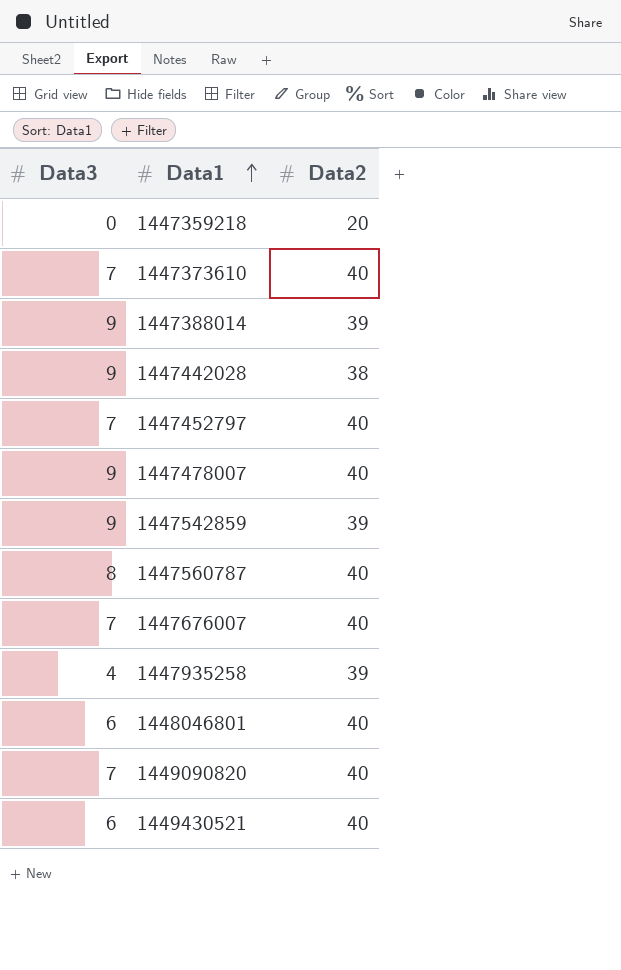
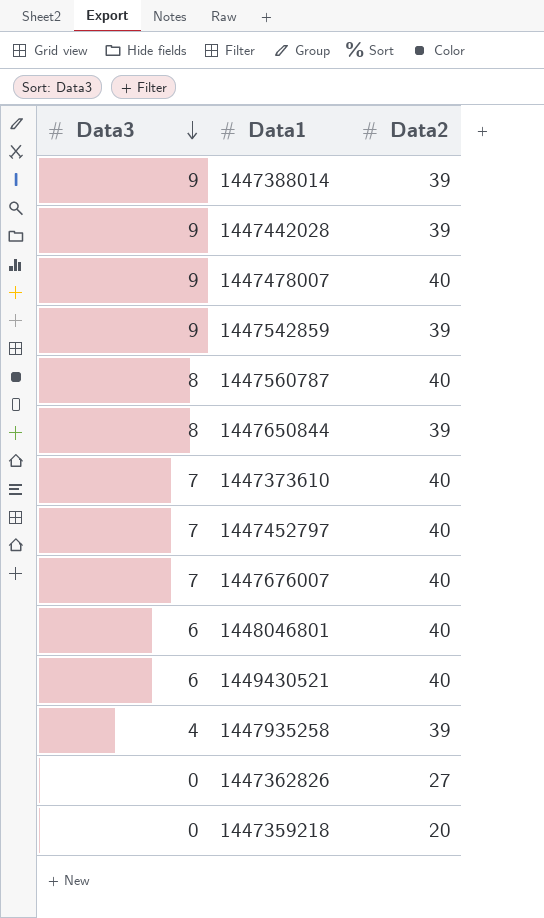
row order: Data1 ascending -> Data3 descending
row 1449090820: 7 | 40 -> none
1447442028 | Data2: 38 -> 39
row 1447650844: none -> 8 | 39
row 1447362826: none -> 0 | 27

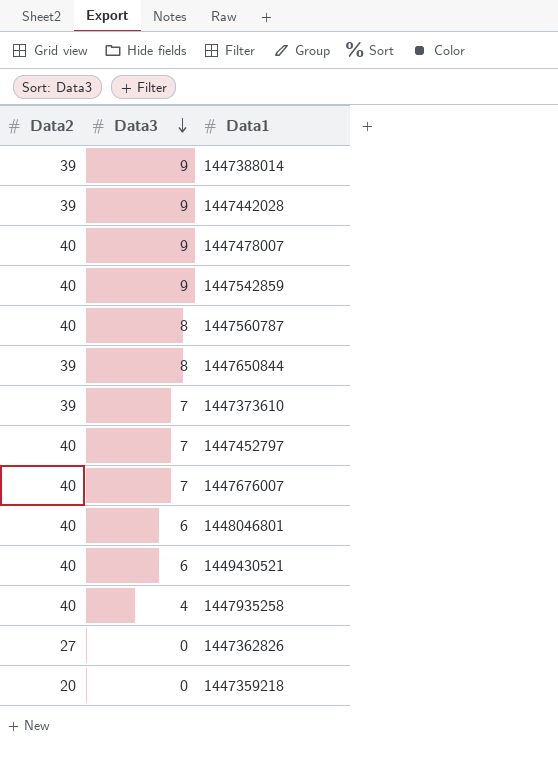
column Data2 | position: 3 -> 1
1447542859 | Data2: 39 -> 40
1447373610 | Data2: 40 -> 39
1447935258 | Data2: 39 -> 40

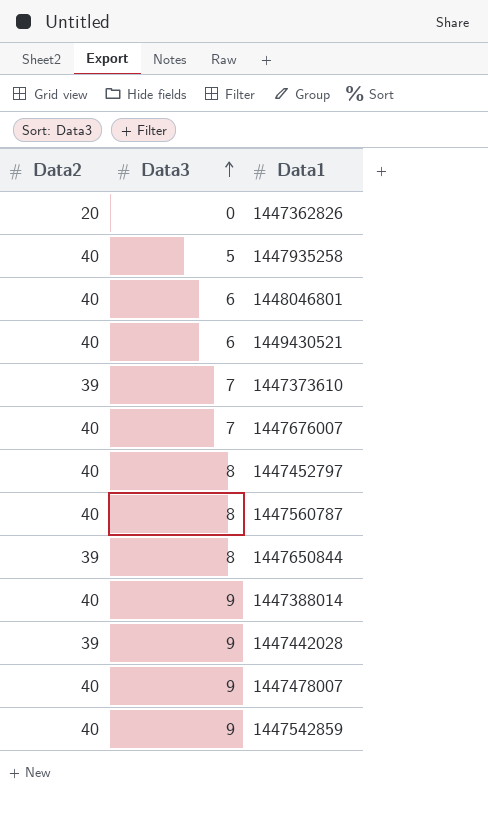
row order: Data3 descending -> Data3 ascending
row 1447359218: 20 | 0 -> none
1447362826 | Data2: 27 -> 20
1447935258 | Data3: 4 -> 5
1447452797 | Data3: 7 -> 8
1447388014 | Data2: 39 -> 40

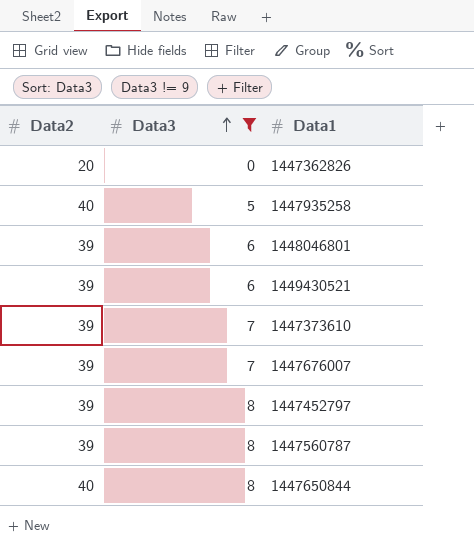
filter: none -> Data3 != 9
1448046801 | Data2: 40 -> 39
1449430521 | Data2: 40 -> 39
1447676007 | Data2: 40 -> 39
1447452797 | Data2: 40 -> 39
1447560787 | Data2: 40 -> 39
1447650844 | Data2: 39 -> 40

